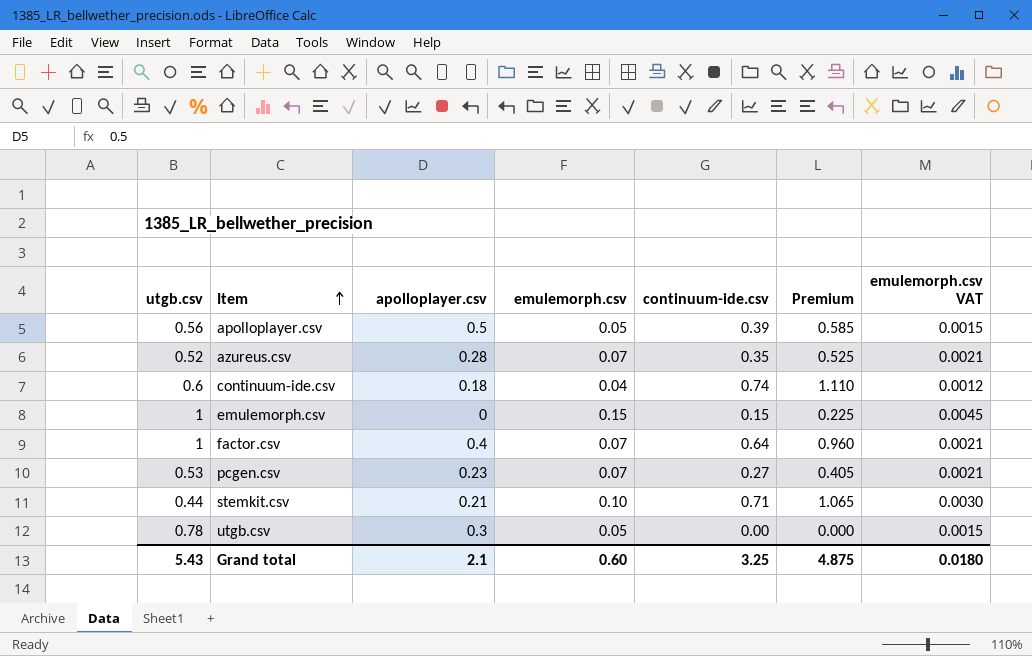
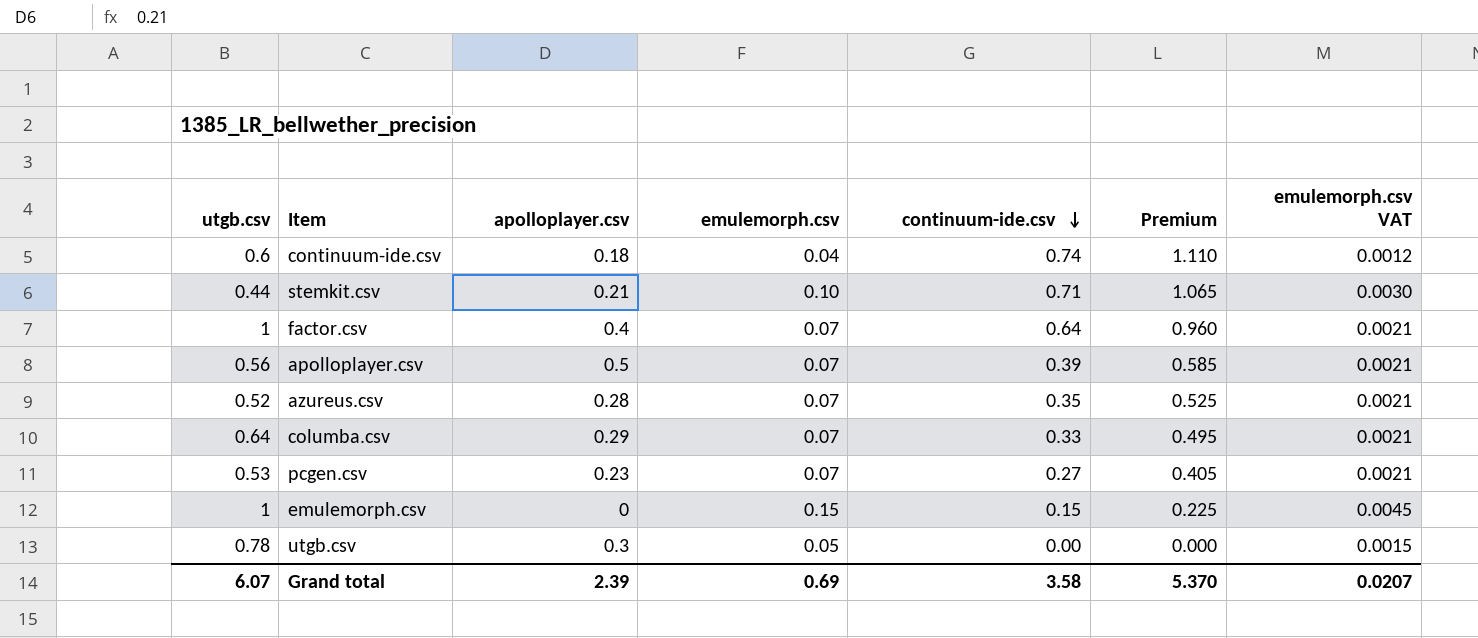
row order: Item ascending -> continuum-ide.csv descending
apolloplayer.csv | emulemorph.csv: 0.05 -> 0.07
apolloplayer.csv | emulemorph.csv VAT: 0.0015 -> 0.0021
row columba.csv: none -> 0.64 | 0.29 | 0.07 | 0.33 | 0.495 | 0.0021
Grand total | utgb.csv: 5.43 -> 6.07
Grand total | apolloplayer.csv: 2.1 -> 2.39
Grand total | emulemorph.csv: 0.60 -> 0.69
Grand total | continuum-ide.csv: 3.25 -> 3.58
Grand total | Premium: 4.875 -> 5.370
Grand total | emulemorph.csv VAT: 0.0180 -> 0.0207

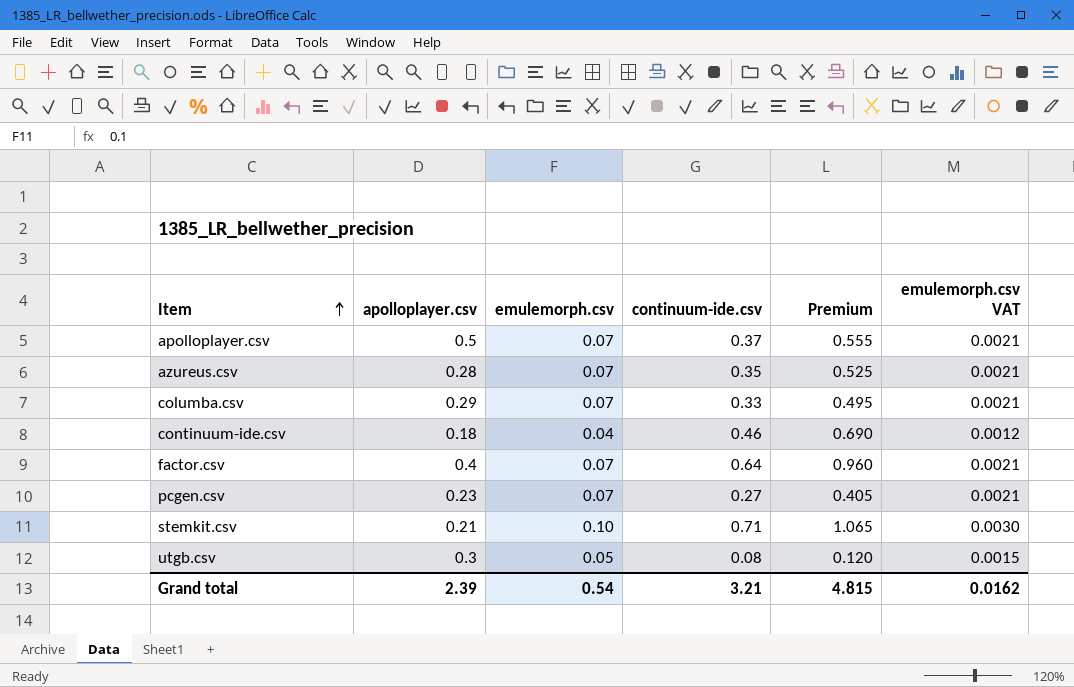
row order: continuum-ide.csv descending -> Item ascending
column utgb.csv | position: 1 -> none
row emulemorph.csv: 1 | 0 | 0.15 | 0.15 | 0.225 | 0.0045 -> none
apolloplayer.csv | continuum-ide.csv: 0.39 -> 0.37
apolloplayer.csv | Premium: 0.585 -> 0.555
continuum-ide.csv | continuum-ide.csv: 0.74 -> 0.46
continuum-ide.csv | Premium: 1.110 -> 0.690
utgb.csv | continuum-ide.csv: 0.00 -> 0.08
utgb.csv | Premium: 0.000 -> 0.120
Grand total | emulemorph.csv: 0.69 -> 0.54
Grand total | continuum-ide.csv: 3.58 -> 3.21
Grand total | Premium: 5.370 -> 4.815
Grand total | emulemorph.csv VAT: 0.0207 -> 0.0162

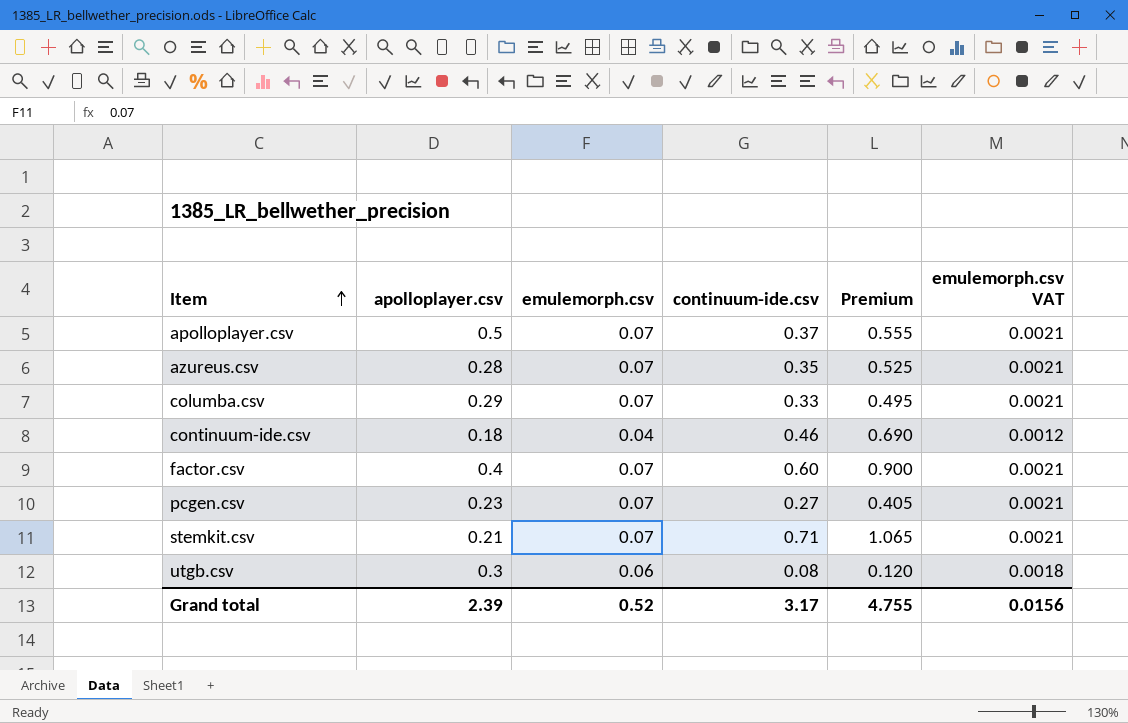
factor.csv | continuum-ide.csv: 0.64 -> 0.60
factor.csv | Premium: 0.960 -> 0.900
stemkit.csv | emulemorph.csv: 0.10 -> 0.07
stemkit.csv | emulemorph.csv VAT: 0.0030 -> 0.0021
utgb.csv | emulemorph.csv: 0.05 -> 0.06
utgb.csv | emulemorph.csv VAT: 0.0015 -> 0.0018
Grand total | emulemorph.csv: 0.54 -> 0.52
Grand total | continuum-ide.csv: 3.21 -> 3.17
Grand total | Premium: 4.815 -> 4.755
Grand total | emulemorph.csv VAT: 0.0162 -> 0.0156

